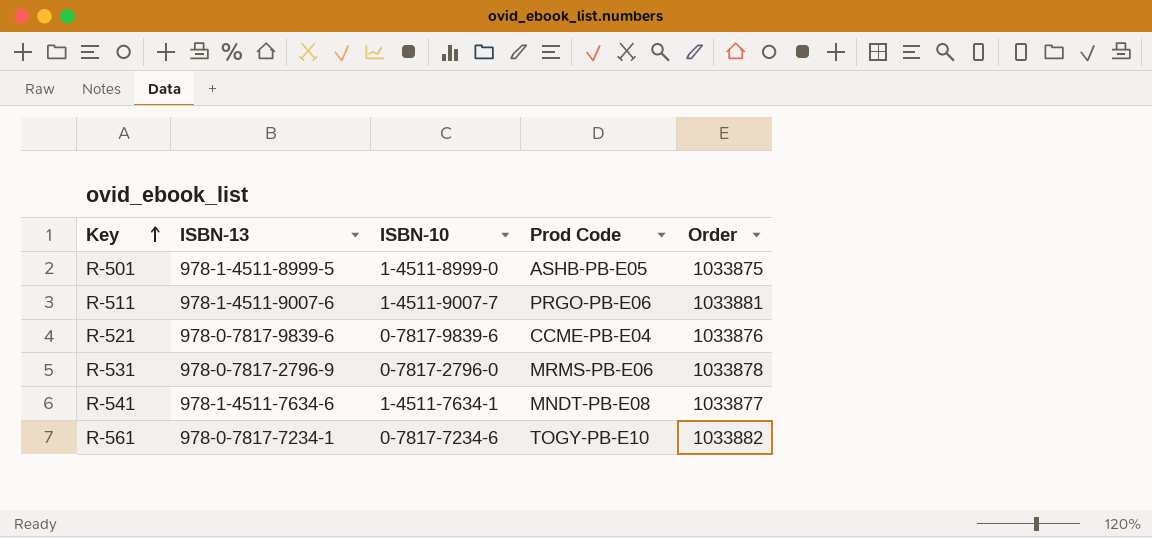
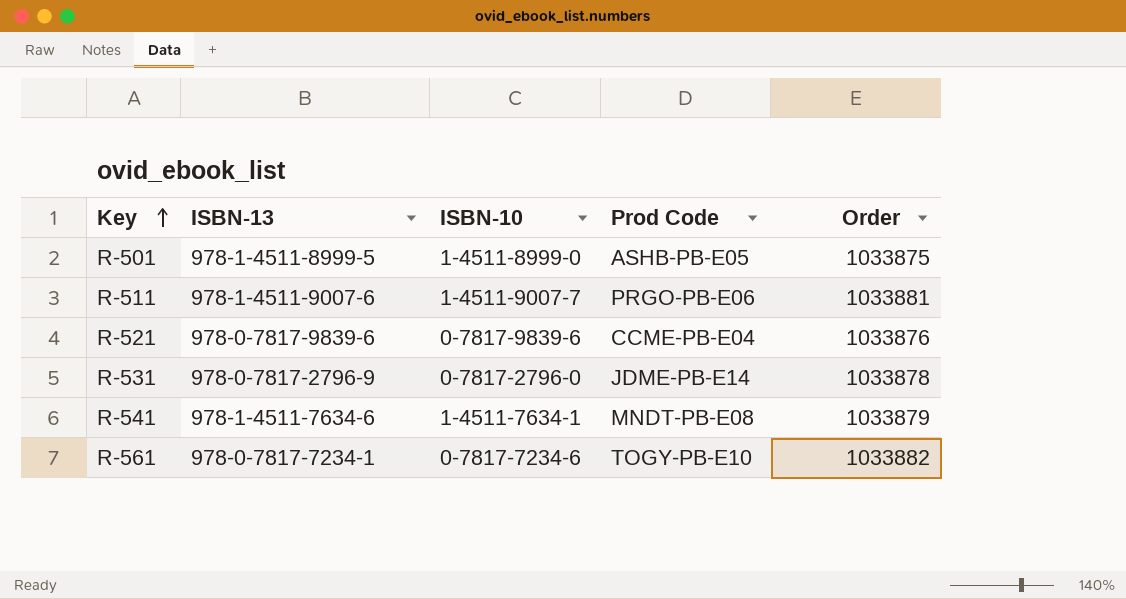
R-531 | Prod Code: MRMS-PB-E06 -> JDME-PB-E14
R-541 | Order: 1033877 -> 1033879

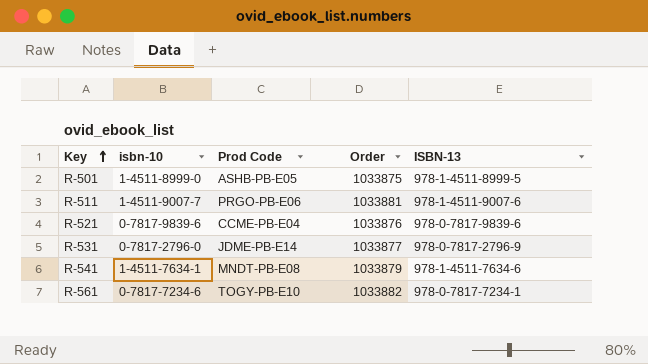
column name: ISBN-10 -> isbn-10
column ISBN-13 | position: 2 -> 5
R-531 | Order: 1033878 -> 1033877

